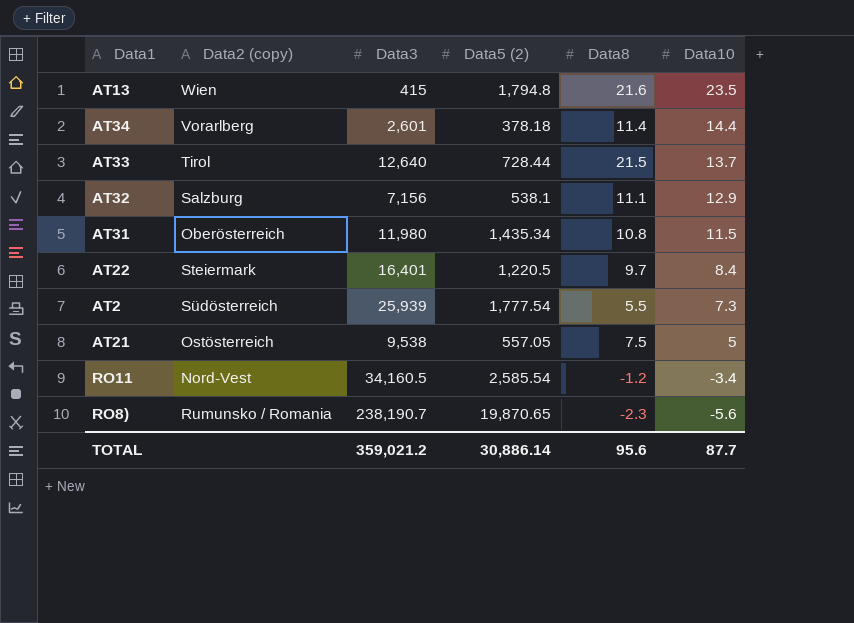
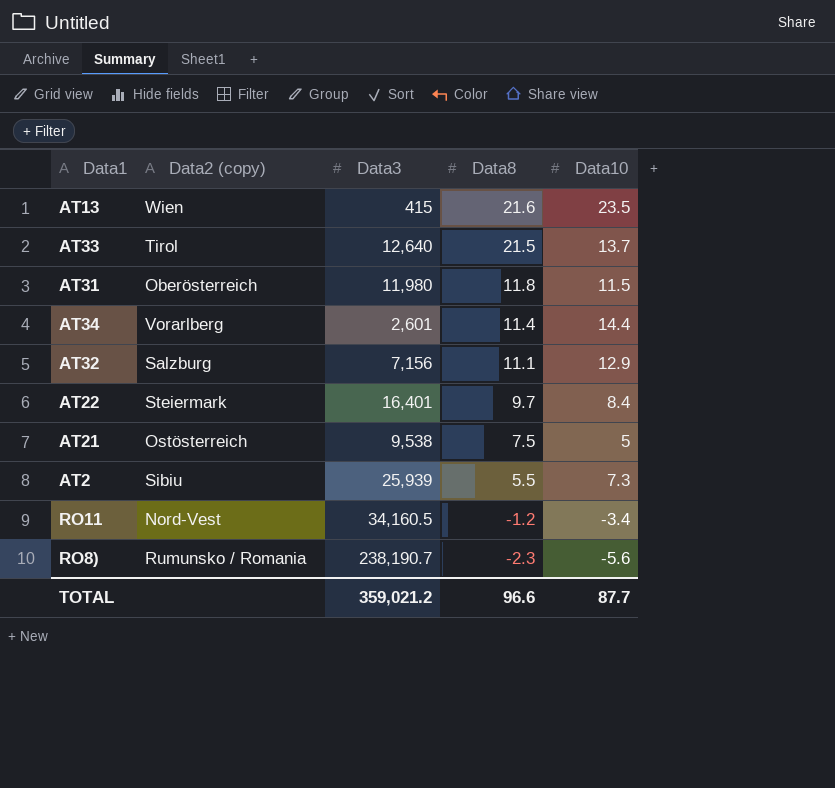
row order: Data10 descending -> Data8 descending
column Data5 (2) | position: 4 -> none
AT31 | Data8: 10.8 -> 11.8
AT2 | Data2 (copy): Südösterreich -> Sibiu
TOTAL | Data8: 95.6 -> 96.6

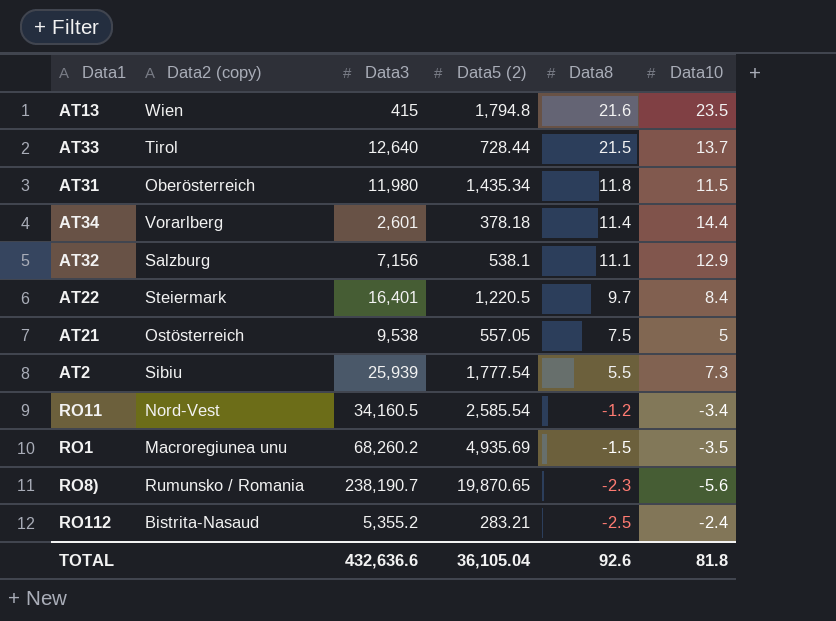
column Data5 (2) | position: none -> 4
row RO1: none -> Macroregiunea unu | 68,260.2 | 4,935.69 | -1.5 | -3.5
row RO112: none -> Bistrita-Nasaud | 5,355.2 | 283.21 | -2.5 | -2.4
TOTAL | Data3: 359,021.2 -> 432,636.6
TOTAL | Data8: 96.6 -> 92.6
TOTAL | Data10: 87.7 -> 81.8

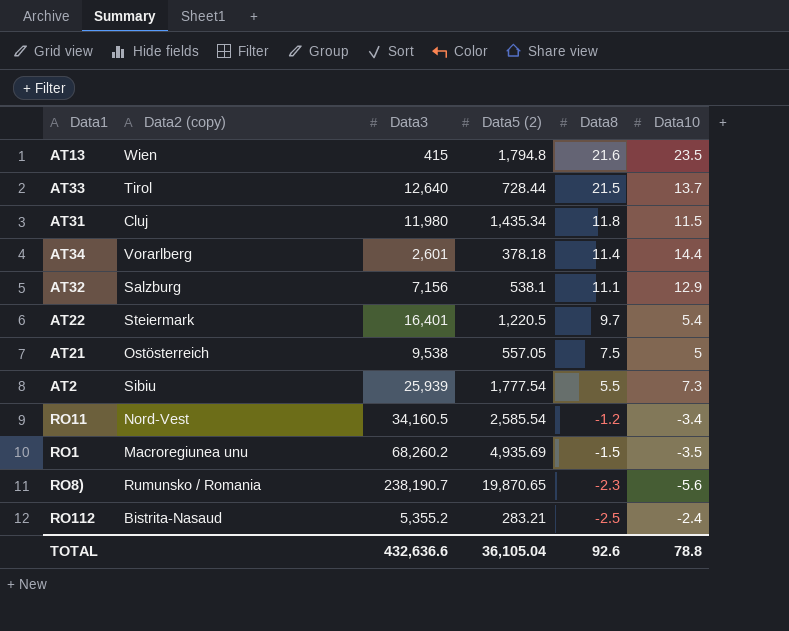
AT31 | Data2 (copy): Oberösterreich -> Cluj
AT22 | Data10: 8.4 -> 5.4
TOTAL | Data10: 81.8 -> 78.8

